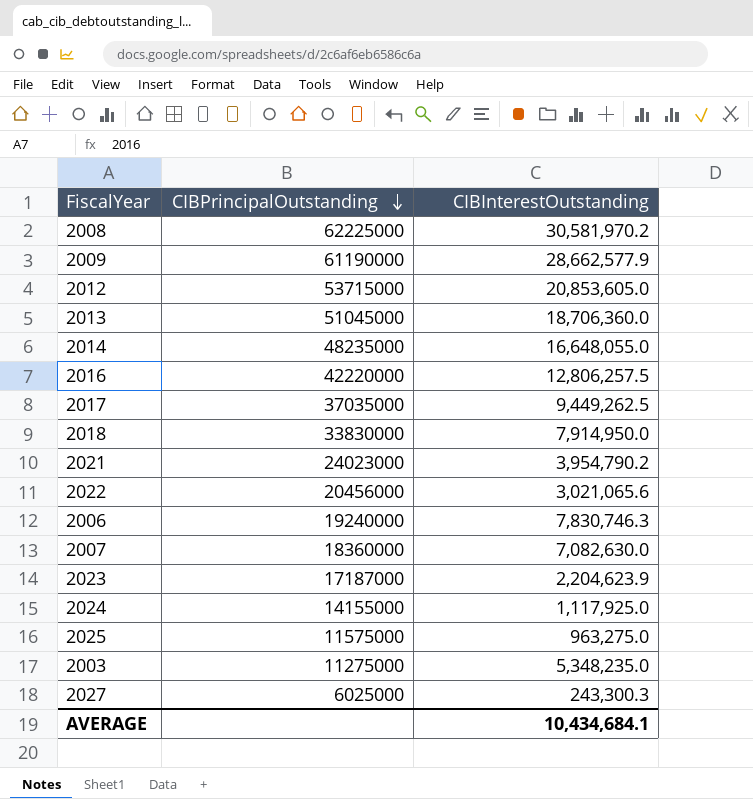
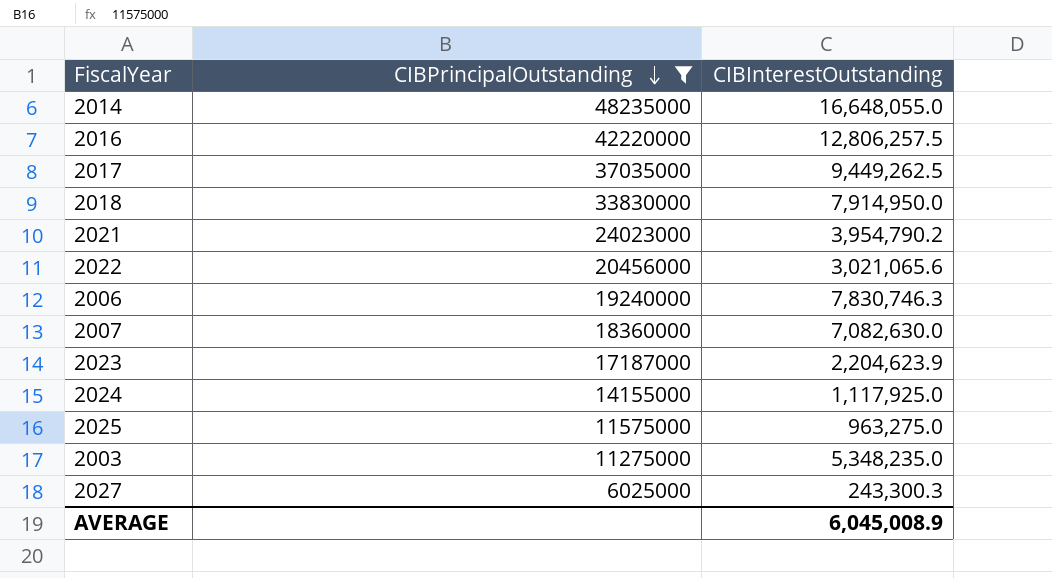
filter: none -> CIBPrincipalOutstanding <= 48235000
AVERAGE | CIBInterestOutstanding: 10,434,684.1 -> 6,045,008.9

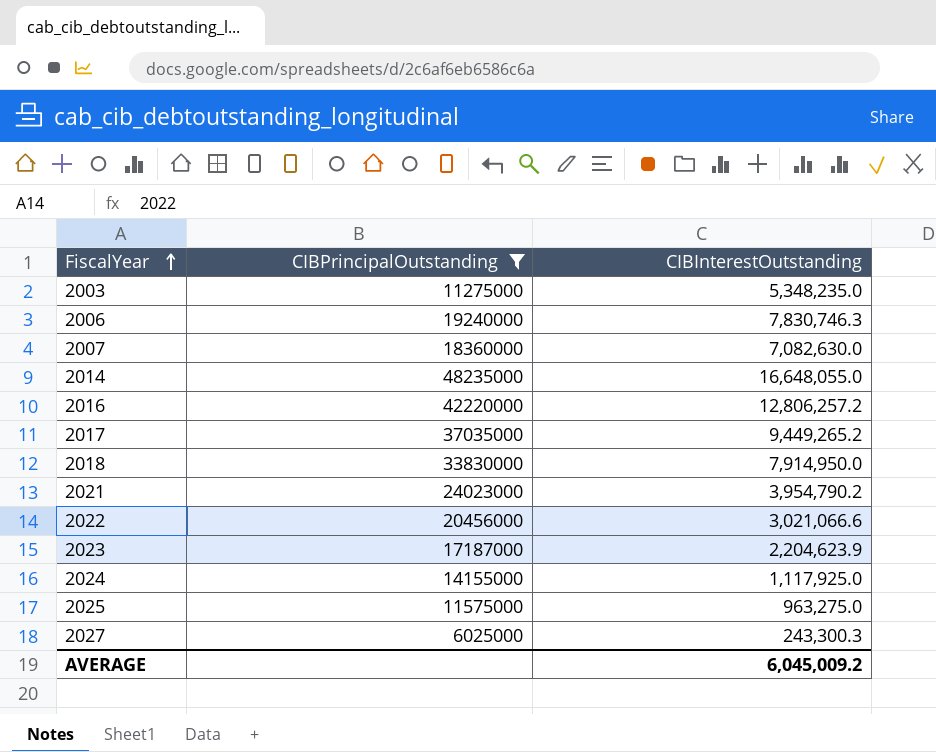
row order: CIBPrincipalOutstanding descending -> FiscalYear ascending
2016 | CIBInterestOutstanding: 12,806,257.5 -> 12,806,257.2
2017 | CIBInterestOutstanding: 9,449,262.5 -> 9,449,265.2
2022 | CIBInterestOutstanding: 3,021,065.6 -> 3,021,066.6
AVERAGE | CIBInterestOutstanding: 6,045,008.9 -> 6,045,009.2

